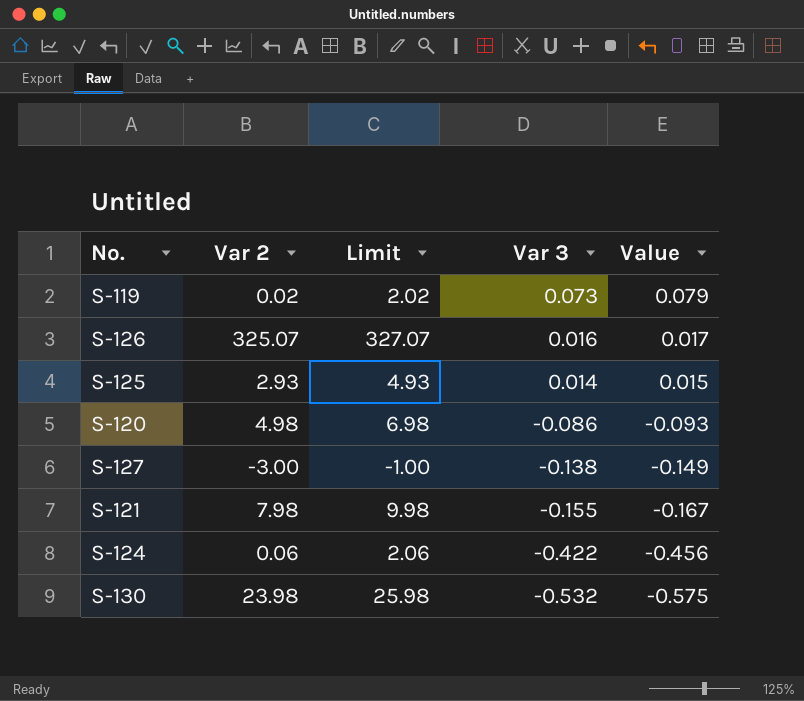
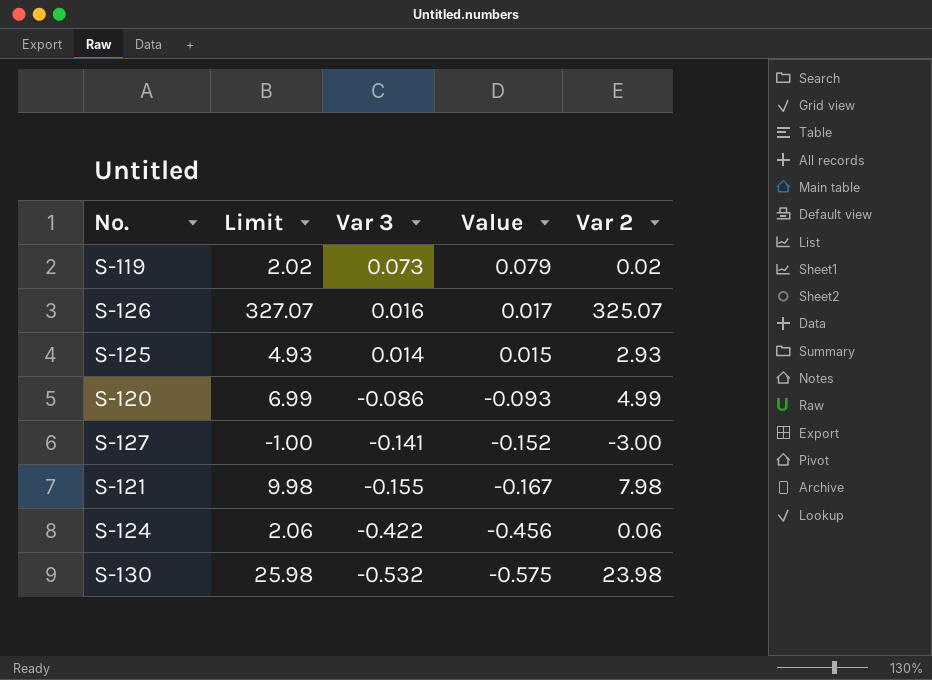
column Var 2 | position: 2 -> 5
S-120 | Limit: 6.98 -> 6.99
S-120 | Var 2: 4.98 -> 4.99
S-127 | Var 3: -0.138 -> -0.141
S-127 | Value: -0.149 -> -0.152

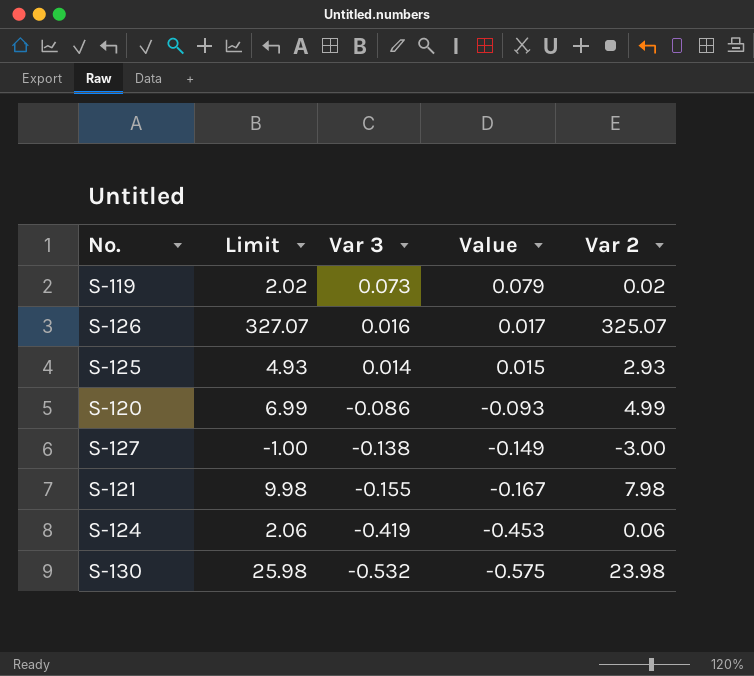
S-127 | Var 3: -0.141 -> -0.138
S-127 | Value: -0.152 -> -0.149
S-124 | Var 3: -0.422 -> -0.419
S-124 | Value: -0.456 -> -0.453

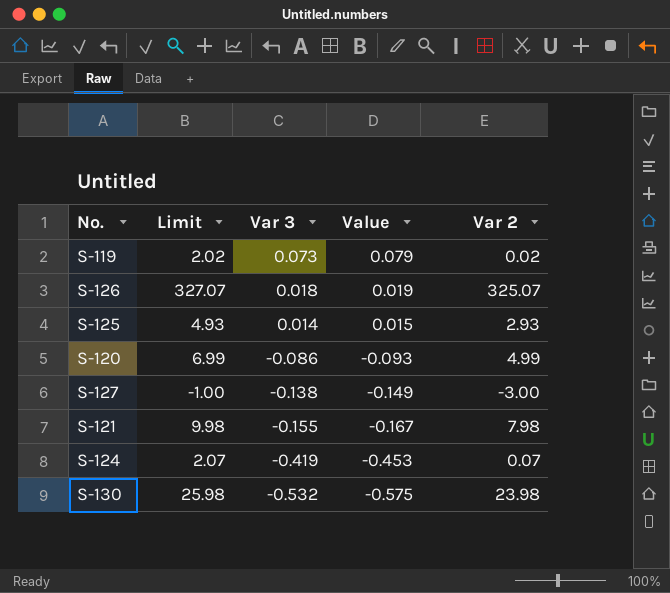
S-126 | Var 3: 0.016 -> 0.018
S-126 | Value: 0.017 -> 0.019
S-124 | Limit: 2.06 -> 2.07
S-124 | Var 2: 0.06 -> 0.07

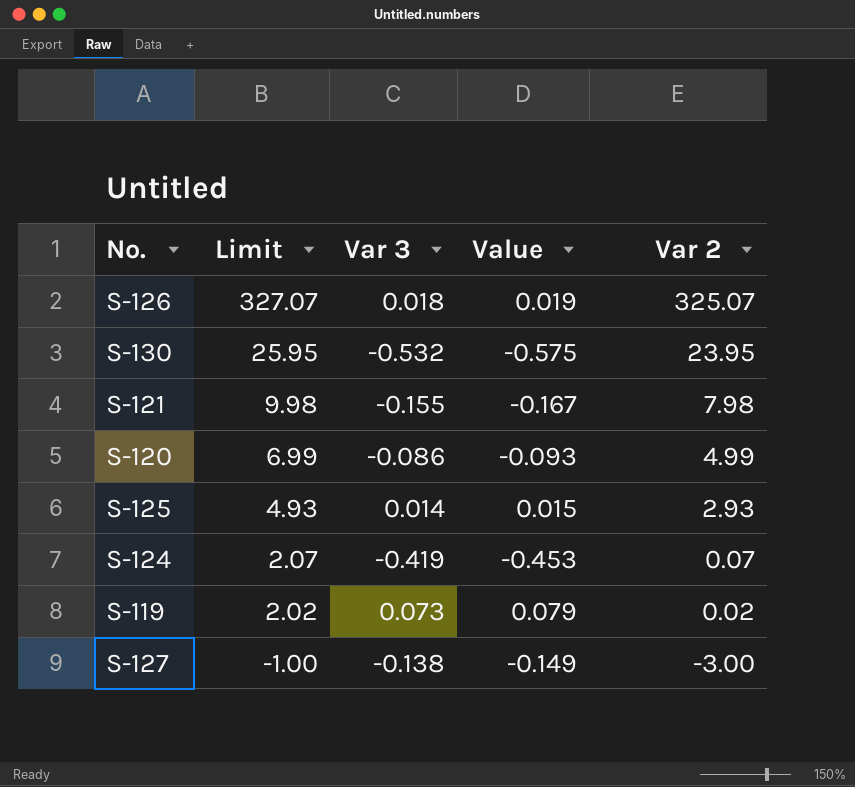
row order: Var 3 descending -> Limit descending
S-130 | Limit: 25.98 -> 25.95
S-130 | Var 2: 23.98 -> 23.95

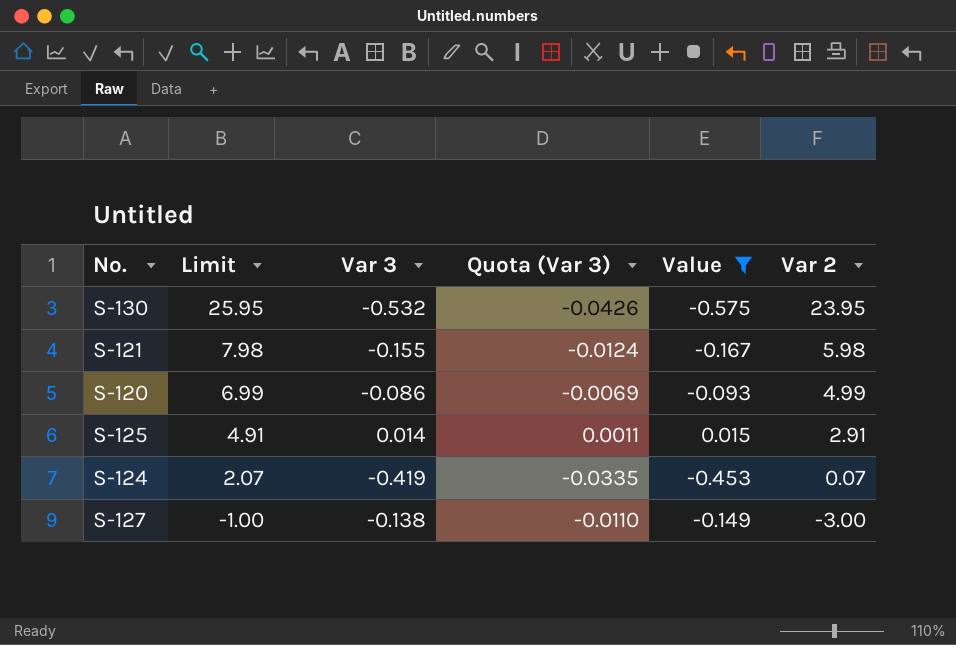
filter: none -> Value <= 0.015
column Quota (Var 3) | formula: none -> [Var 3] * 0.08
S-121 | Limit: 9.98 -> 7.98
S-121 | Var 2: 7.98 -> 5.98
S-125 | Limit: 4.93 -> 4.91
S-125 | Var 2: 2.93 -> 2.91

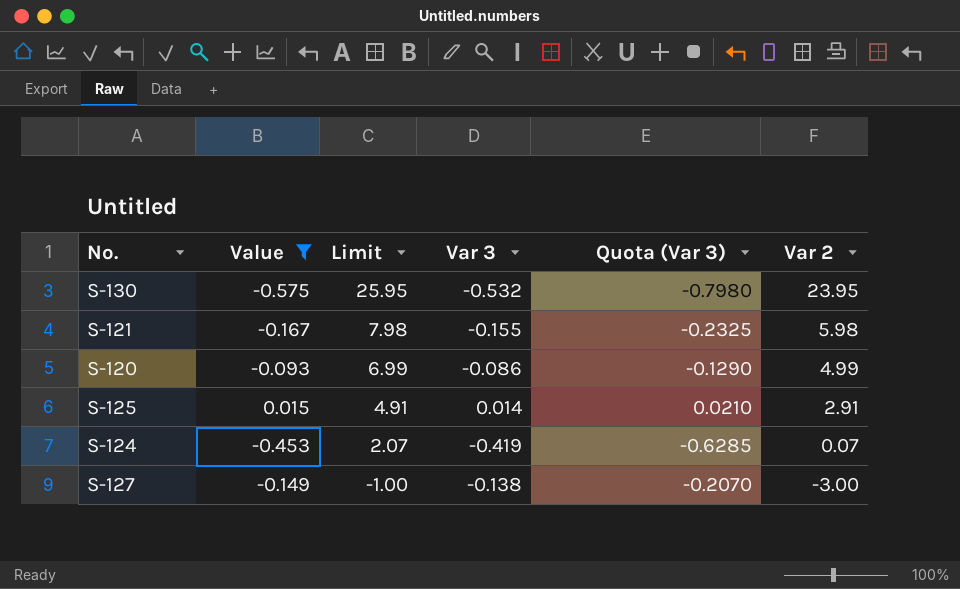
column Value | position: 5 -> 2
column Quota (Var 3) | formula: [Var 3] * 0.08 -> [Var 3] * 1.5

